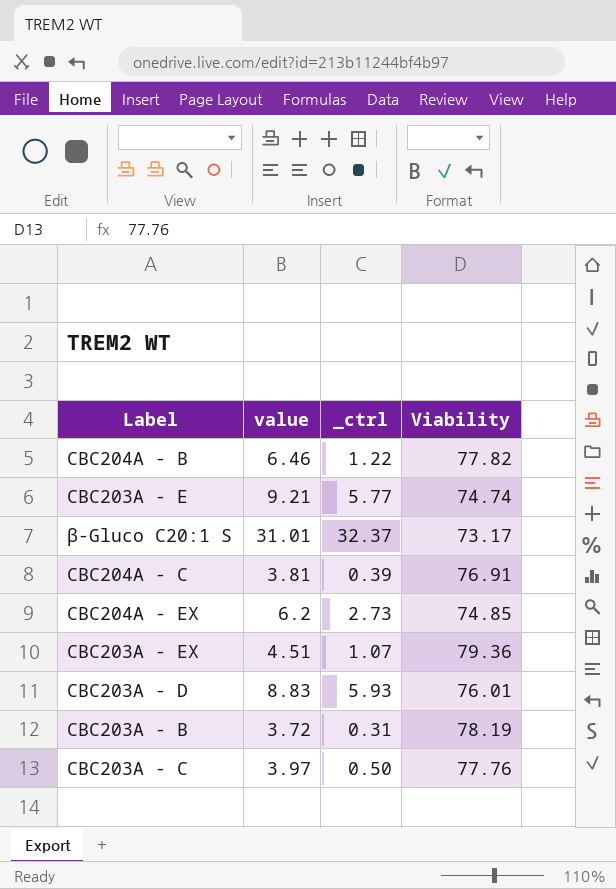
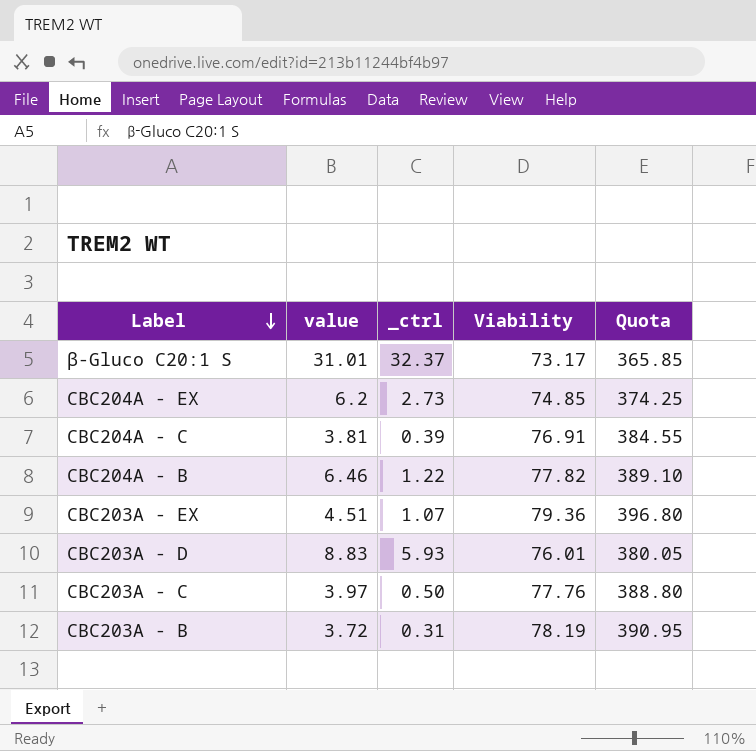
row order: none -> Label descending
column Quota | formula: none -> [Viability] * 5
row CBC203A - E: 9.21 | 5.77 | 74.74 -> none

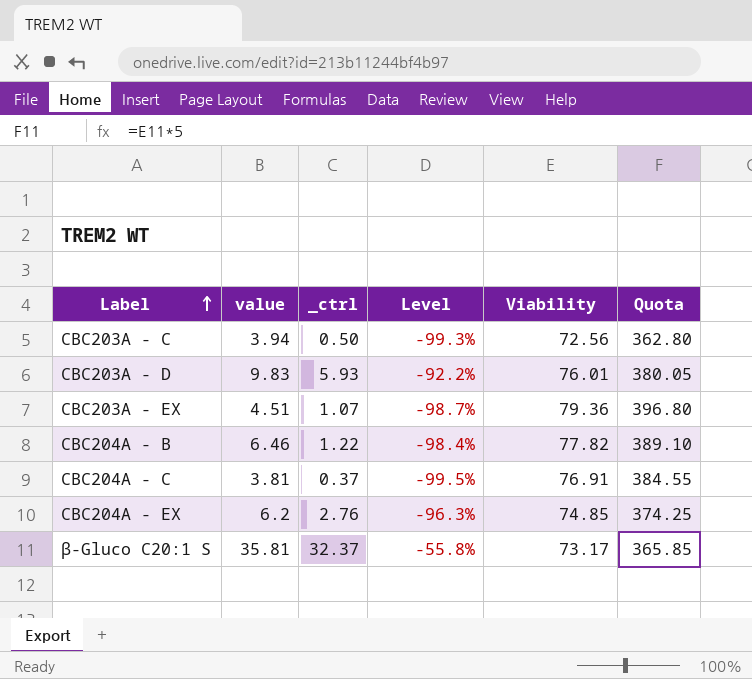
row order: Label descending -> Label ascending
column Level | formula: none -> ([_ctrl] - [Viability]) / [Viability]
row CBC203A - B: 3.72 | 0.31 | 78.19 | 390.95 -> none
CBC203A - C | value: 3.97 -> 3.94
CBC203A - C | Viability: 77.76 -> 72.56
CBC203A - C | Quota: 388.80 -> 362.80
CBC203A - D | value: 8.83 -> 9.83
CBC204A - C | _ctrl: 0.39 -> 0.37
CBC204A - EX | _ctrl: 2.73 -> 2.76
β-Gluco C20:1 S | value: 31.01 -> 35.81

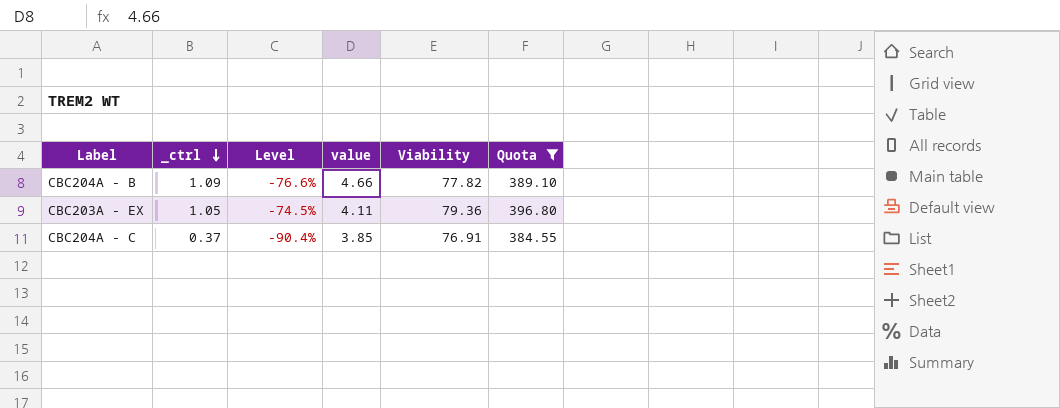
filter: none -> Quota >= 384.55
row order: Label ascending -> _ctrl descending
column Level | formula: ([_ctrl] - [Viability]) / [Viability] -> ([_ctrl] - [value]) / [value]
column value | position: 2 -> 4
CBC204A - B | _ctrl: 1.22 -> 1.09
CBC204A - B | value: 6.46 -> 4.66
CBC203A - EX | _ctrl: 1.07 -> 1.05
CBC203A - EX | value: 4.51 -> 4.11
CBC204A - C | value: 3.81 -> 3.85

